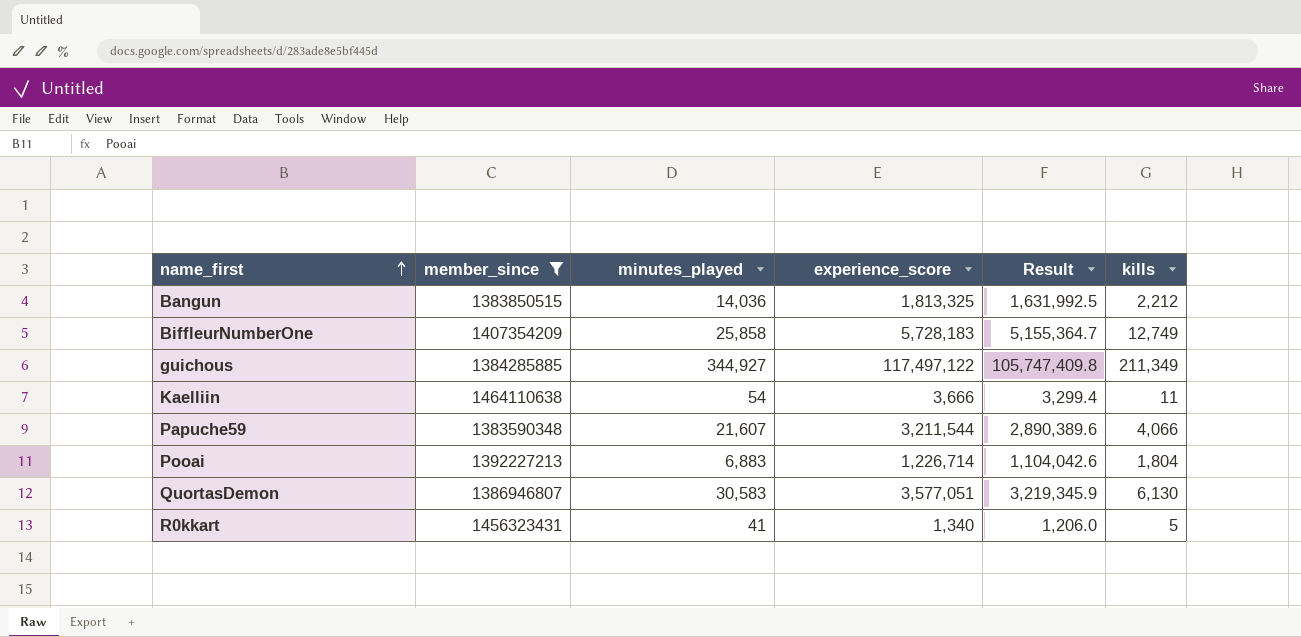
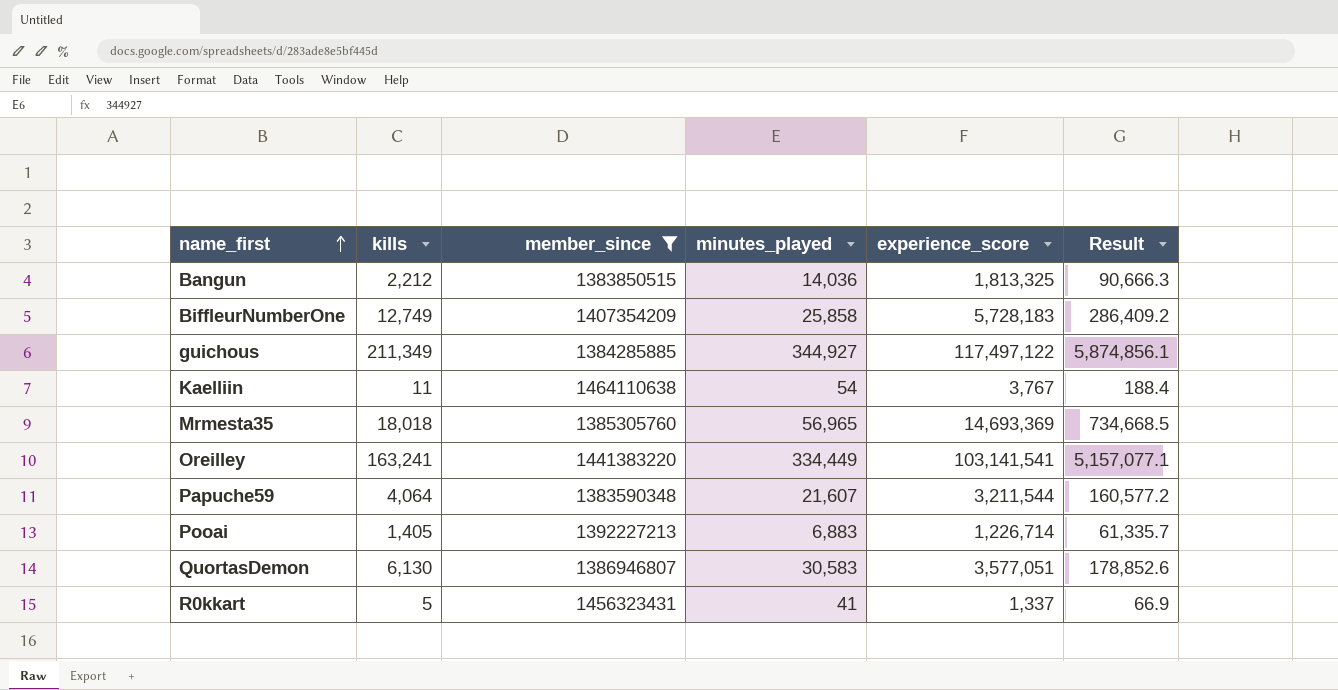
column kills | position: 6 -> 2
column Result | formula: [experience_score] * 0.9 -> [experience_score] * 0.05
Kaelliin | experience_score: 3,666 -> 3,767
row Mrmesta35: none -> 18,018 | 1385305760 | 56,965 | 14,693,369 | 734,668.5
row Oreilley: none -> 163,241 | 1441383220 | 334,449 | 103,141,541 | 5,157,077.1
Papuche59 | kills: 4,066 -> 4,064
Pooai | kills: 1,804 -> 1,405
R0kkart | experience_score: 1,340 -> 1,337

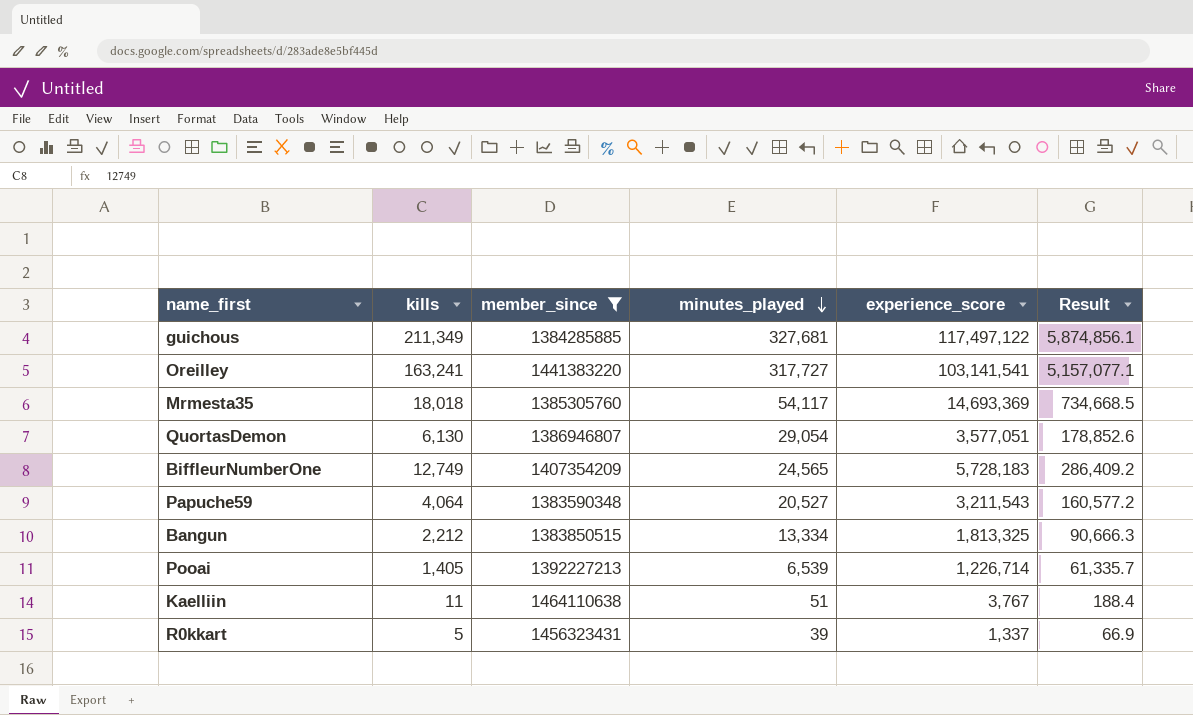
row order: name_first ascending -> minutes_played descending
guichous | minutes_played: 344,927 -> 327,681
Oreilley | minutes_played: 334,449 -> 317,727
Mrmesta35 | minutes_played: 56,965 -> 54,117
QuortasDemon | minutes_played: 30,583 -> 29,054
BiffleurNumberOne | minutes_played: 25,858 -> 24,565
Papuche59 | minutes_played: 21,607 -> 20,527
Papuche59 | experience_score: 3,211,544 -> 3,211,543
Bangun | minutes_played: 14,036 -> 13,334
Pooai | minutes_played: 6,883 -> 6,539
Kaelliin | minutes_played: 54 -> 51
R0kkart | minutes_played: 41 -> 39

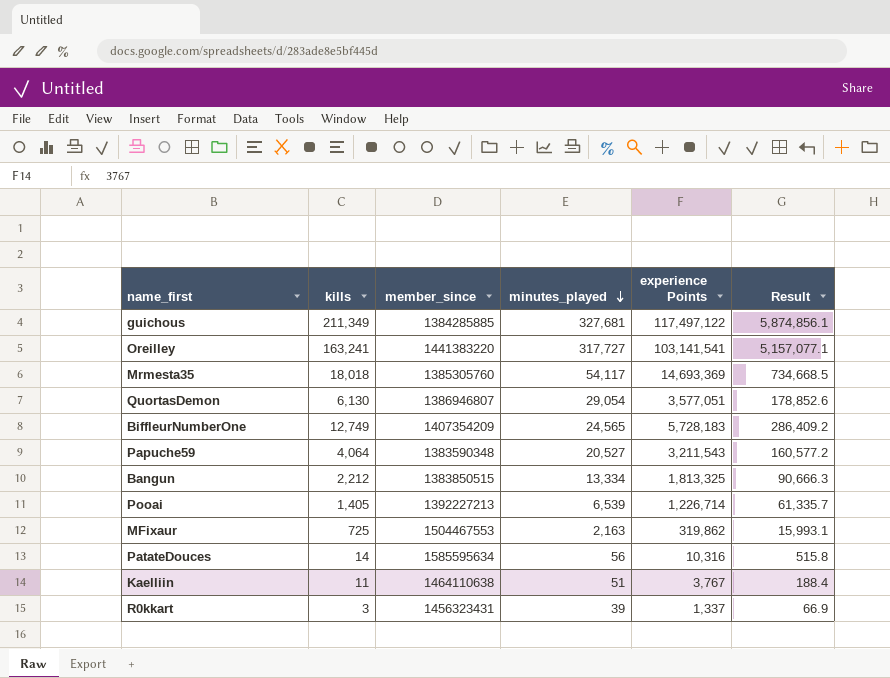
filter: member_since <= 1464110638 -> none
column name: experience_score -> experience Points
R0kkart | kills: 5 -> 3

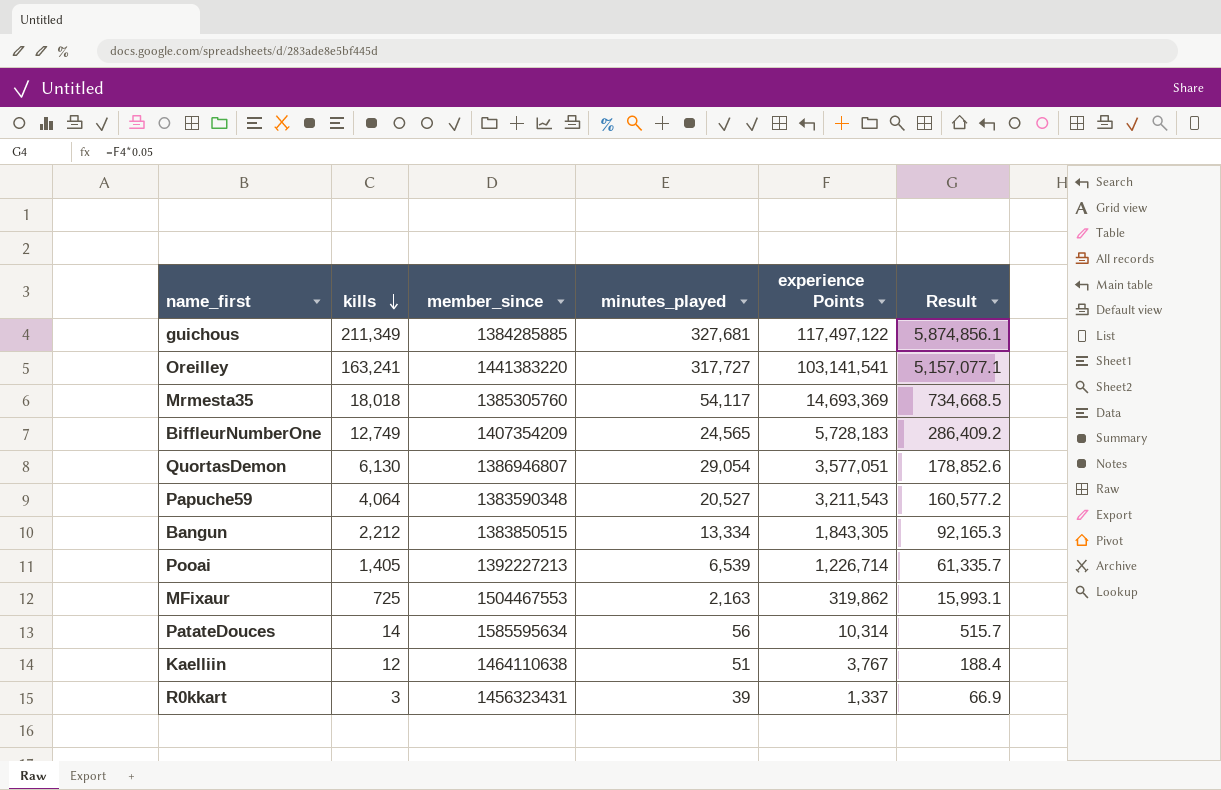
row order: minutes_played descending -> kills descending
Bangun | experience Points: 1,813,325 -> 1,843,305
Bangun | Result: 90,666.3 -> 92,165.3
PatateDouces | experience Points: 10,316 -> 10,314
PatateDouces | Result: 515.8 -> 515.7
Kaelliin | kills: 11 -> 12

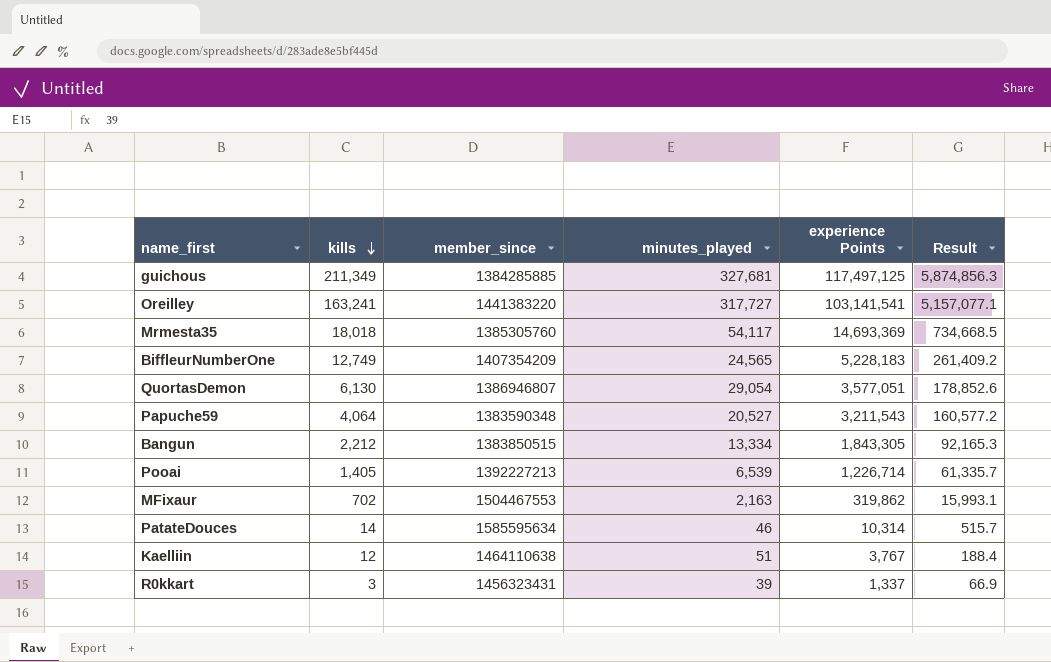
guichous | experience Points: 117,497,122 -> 117,497,125
guichous | Result: 5,874,856.1 -> 5,874,856.3
BiffleurNumberOne | experience Points: 5,728,183 -> 5,228,183
BiffleurNumberOne | Result: 286,409.2 -> 261,409.2
MFixaur | kills: 725 -> 702
PatateDouces | minutes_played: 56 -> 46

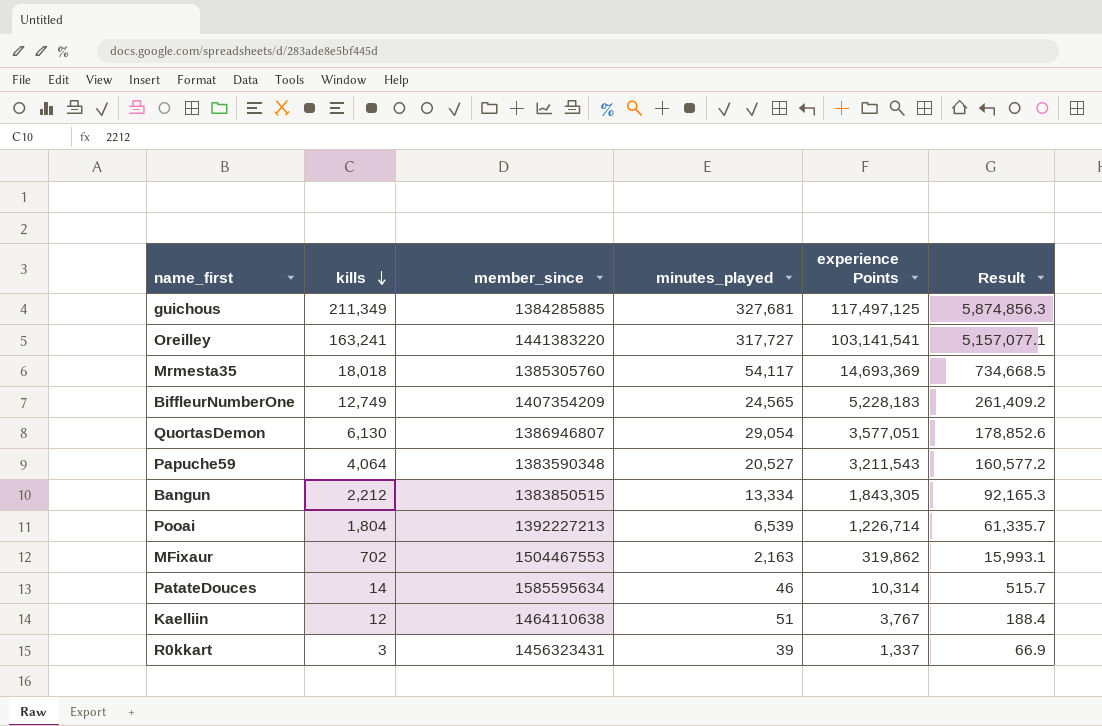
Pooai | kills: 1,405 -> 1,804

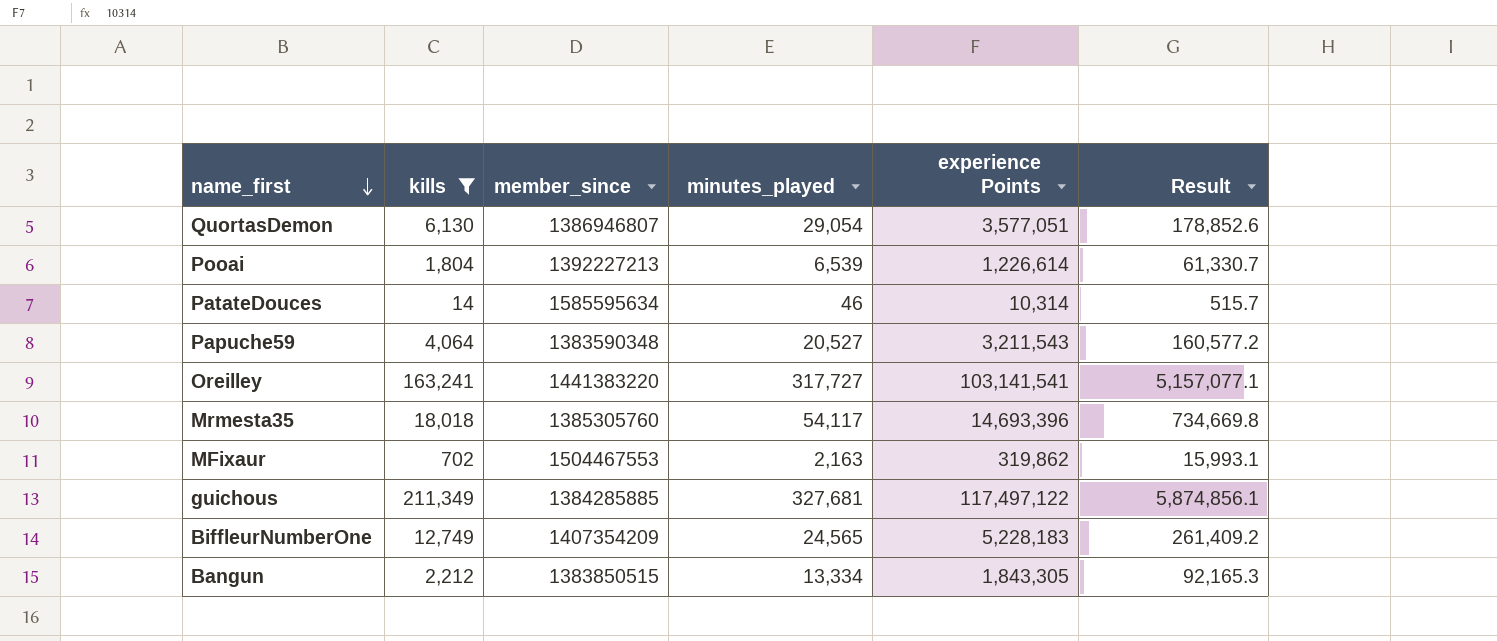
filter: none -> kills >= 14
row order: kills descending -> name_first descending
Pooai | experience Points: 1,226,714 -> 1,226,614
Pooai | Result: 61,335.7 -> 61,330.7
Mrmesta35 | experience Points: 14,693,369 -> 14,693,396
Mrmesta35 | Result: 734,668.5 -> 734,669.8
guichous | experience Points: 117,497,125 -> 117,497,122
guichous | Result: 5,874,856.3 -> 5,874,856.1

